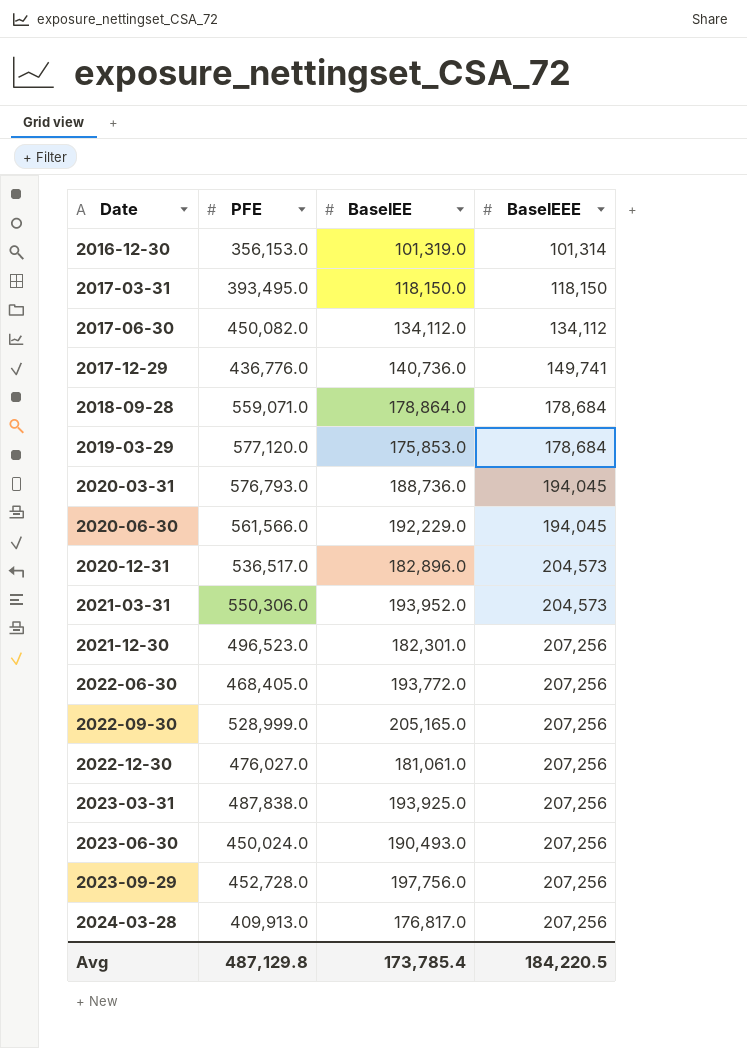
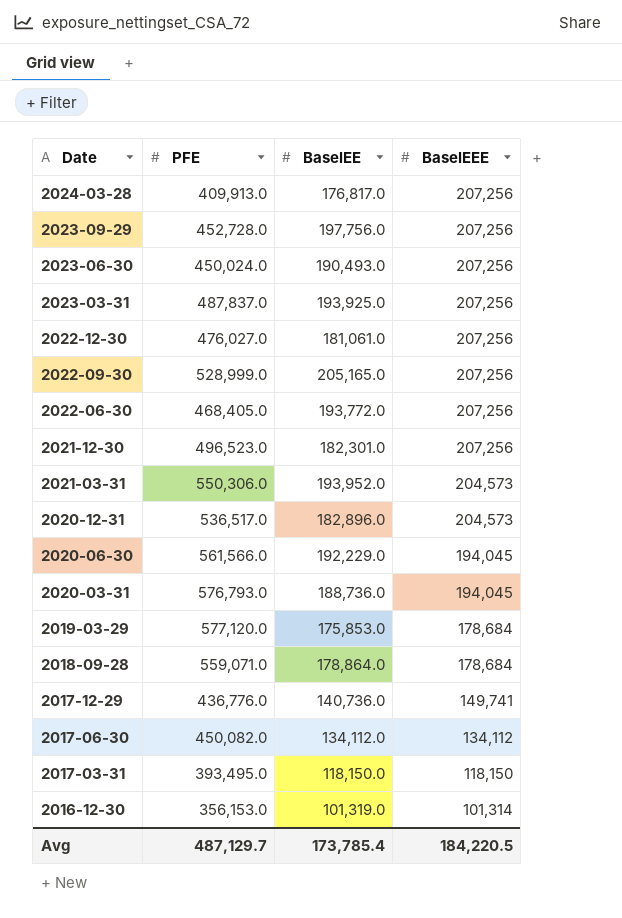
row order: Date ascending -> Date descending
2023-03-31 | PFE: 487,838.0 -> 487,837.0
Avg | PFE: 487,129.8 -> 487,129.7

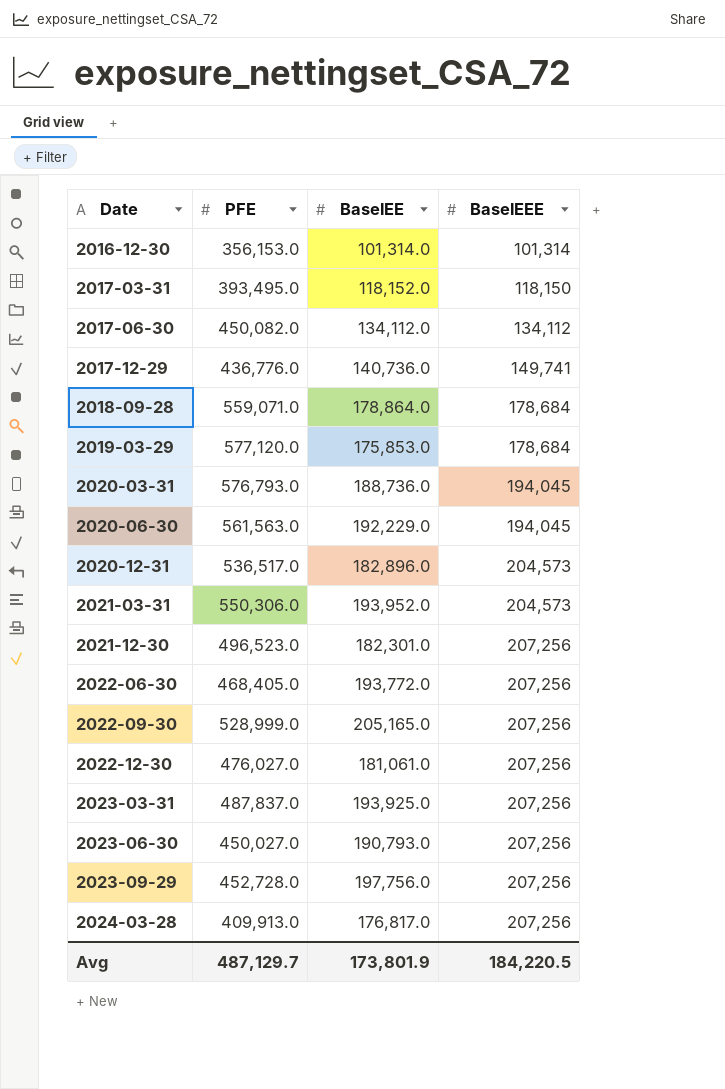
row order: Date descending -> Date ascending
2016-12-30 | BaselEE: 101,319.0 -> 101,314.0
2017-03-31 | BaselEE: 118,150.0 -> 118,152.0
2020-06-30 | PFE: 561,566.0 -> 561,563.0
2023-06-30 | PFE: 450,024.0 -> 450,027.0
2023-06-30 | BaselEE: 190,493.0 -> 190,793.0
Avg | BaselEE: 173,785.4 -> 173,801.9

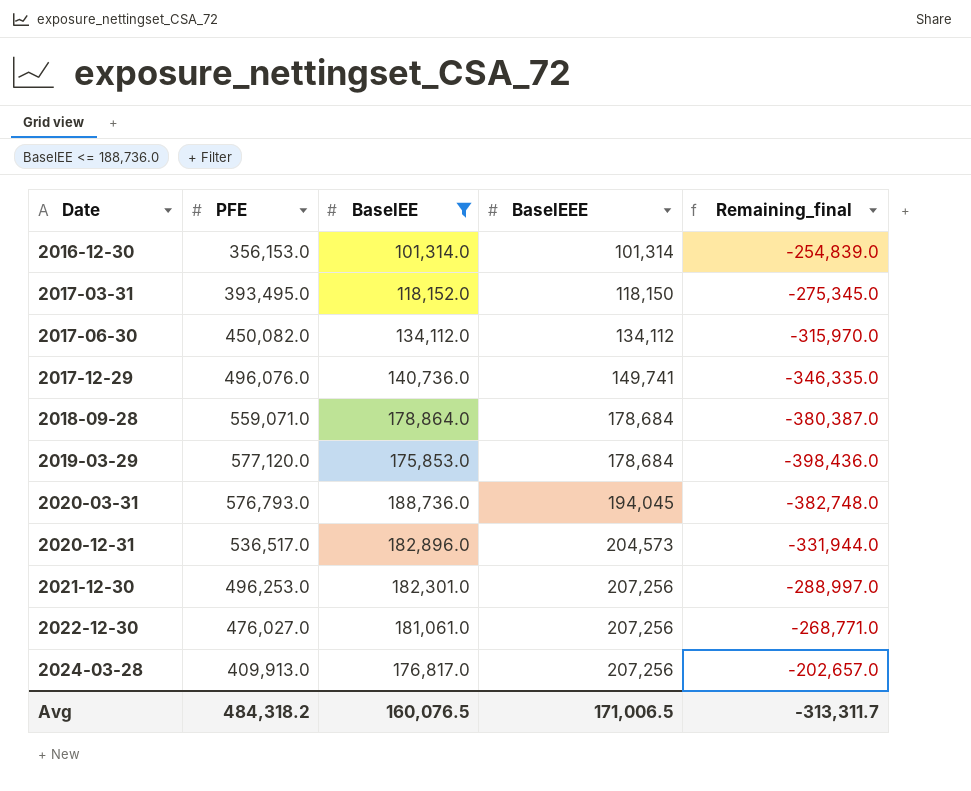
filter: none -> BaselEE <= 188,736.0
column Remaining_final | formula: none -> [BaselEEE] - [PFE]
2017-12-29 | PFE: 436,776.0 -> 496,076.0
2021-12-30 | PFE: 496,523.0 -> 496,253.0
Avg | PFE: 487,129.7 -> 484,318.2
Avg | BaselEE: 173,801.9 -> 160,076.5
Avg | BaselEEE: 184,220.5 -> 171,006.5

